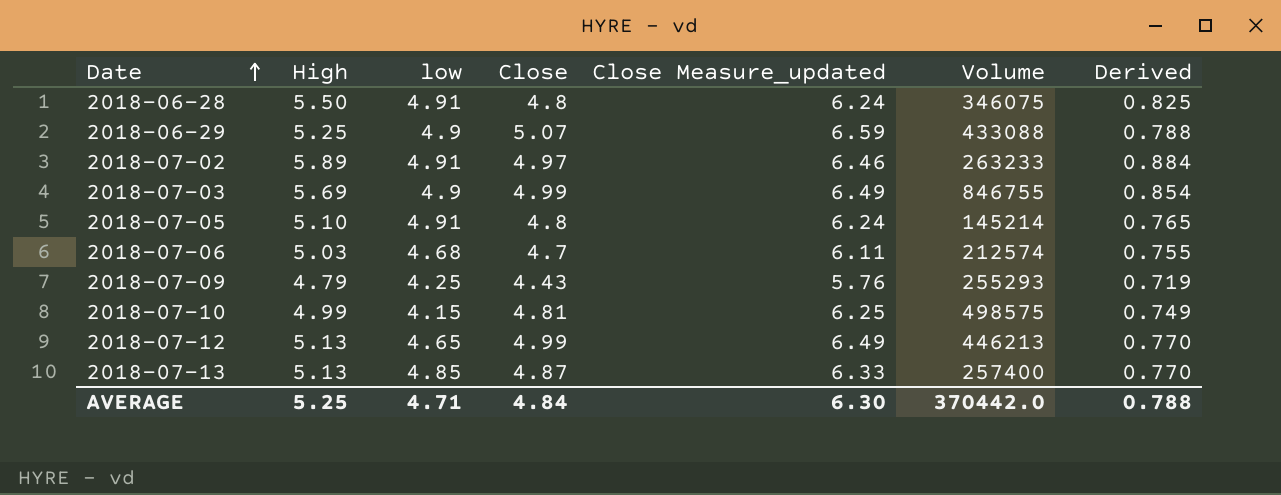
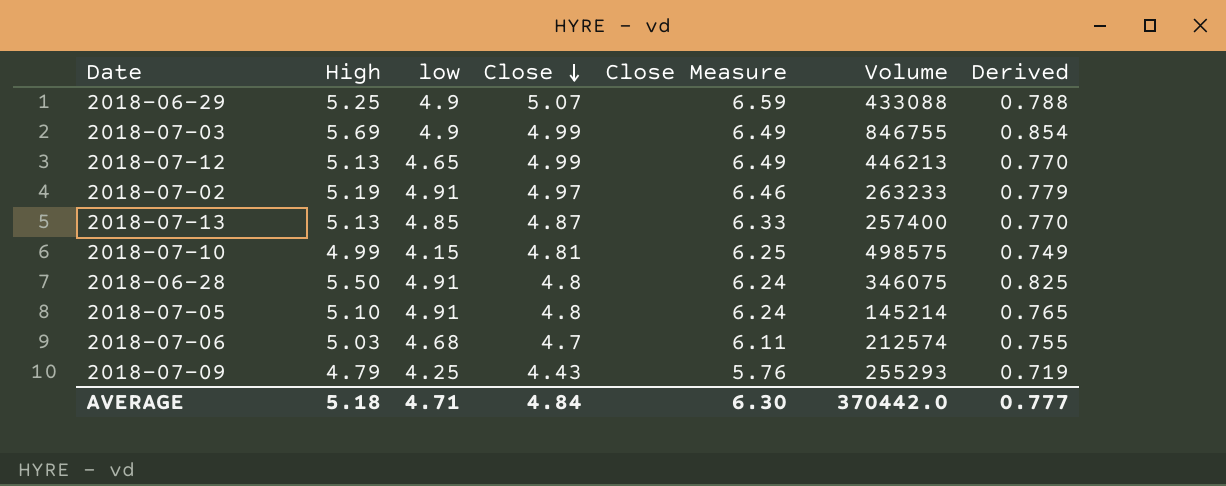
row order: Date ascending -> Close descending
column name: Close Measure_updated -> Close Measure
2018-07-02 | High: 5.89 -> 5.19
2018-07-02 | Derived: 0.884 -> 0.779
AVERAGE | High: 5.25 -> 5.18
AVERAGE | Derived: 0.788 -> 0.777

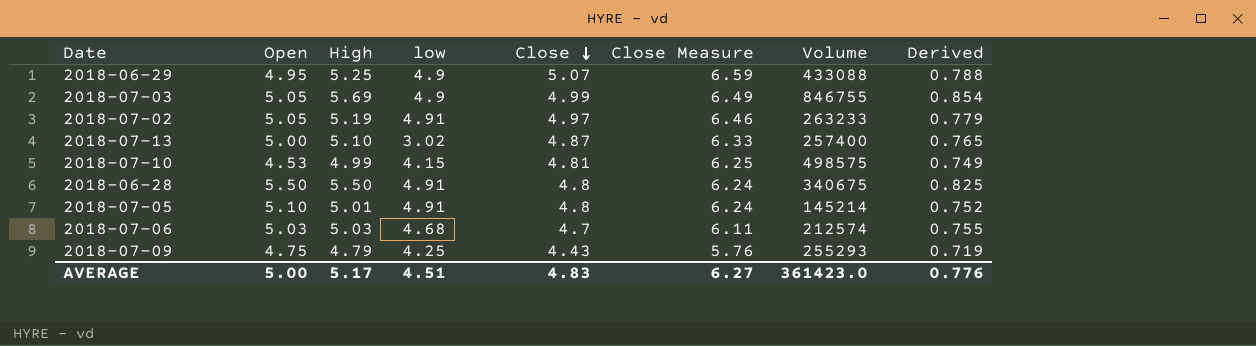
column Open | position: none -> 2
row 2018-07-12: 5.13 | 4.65 | 4.99 | 6.49 | 446213 | 0.770 -> none
2018-07-13 | High: 5.13 -> 5.10
2018-07-13 | low: 4.85 -> 3.02
2018-07-13 | Derived: 0.770 -> 0.765
2018-06-28 | Volume: 346075 -> 340675
2018-07-05 | High: 5.10 -> 5.01
2018-07-05 | Derived: 0.765 -> 0.752
AVERAGE | High: 5.18 -> 5.17
AVERAGE | low: 4.71 -> 4.51
AVERAGE | Close: 4.84 -> 4.83
AVERAGE | Close Measure: 6.30 -> 6.27
AVERAGE | Volume: 370442.0 -> 361423.0
AVERAGE | Derived: 0.777 -> 0.776

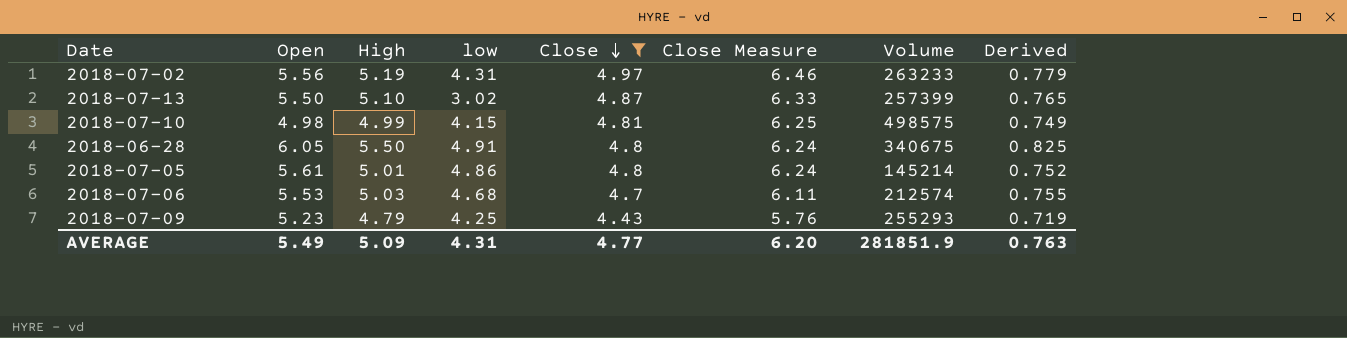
filter: none -> Close <= 4.97
2018-07-02 | Open: 5.05 -> 5.56
2018-07-02 | low: 4.91 -> 4.31
2018-07-13 | Open: 5.00 -> 5.50
2018-07-13 | Volume: 257400 -> 257399
2018-07-10 | Open: 4.53 -> 4.98
2018-06-28 | Open: 5.50 -> 6.05
2018-07-05 | Open: 5.10 -> 5.61
2018-07-05 | low: 4.91 -> 4.86
2018-07-06 | Open: 5.03 -> 5.53
2018-07-09 | Open: 4.75 -> 5.23
AVERAGE | Open: 5.00 -> 5.49
AVERAGE | High: 5.17 -> 5.09
AVERAGE | low: 4.51 -> 4.31
AVERAGE | Close: 4.83 -> 4.77
AVERAGE | Close Measure: 6.27 -> 6.20
AVERAGE | Volume: 361423.0 -> 281851.9
AVERAGE | Derived: 0.776 -> 0.763

